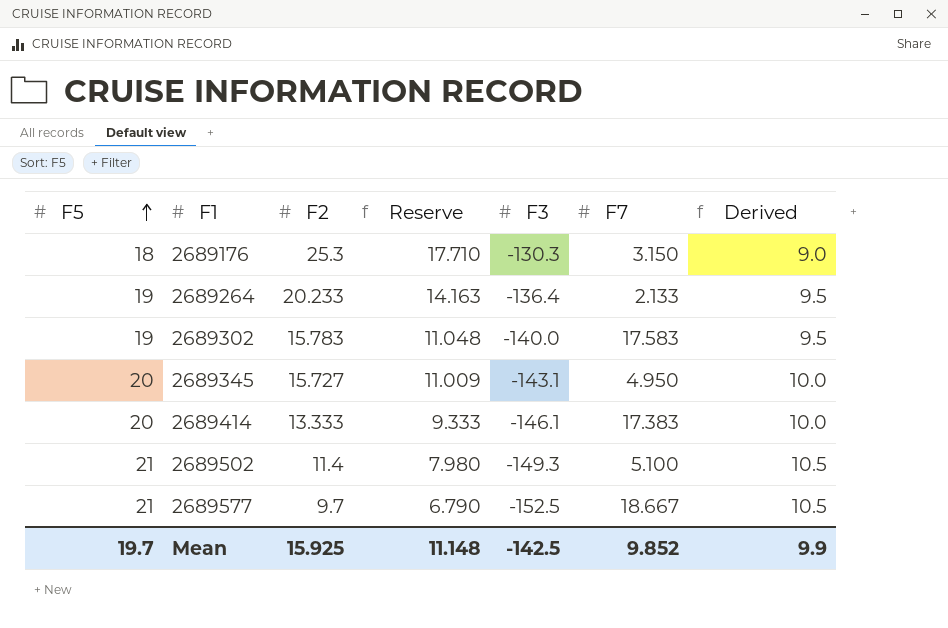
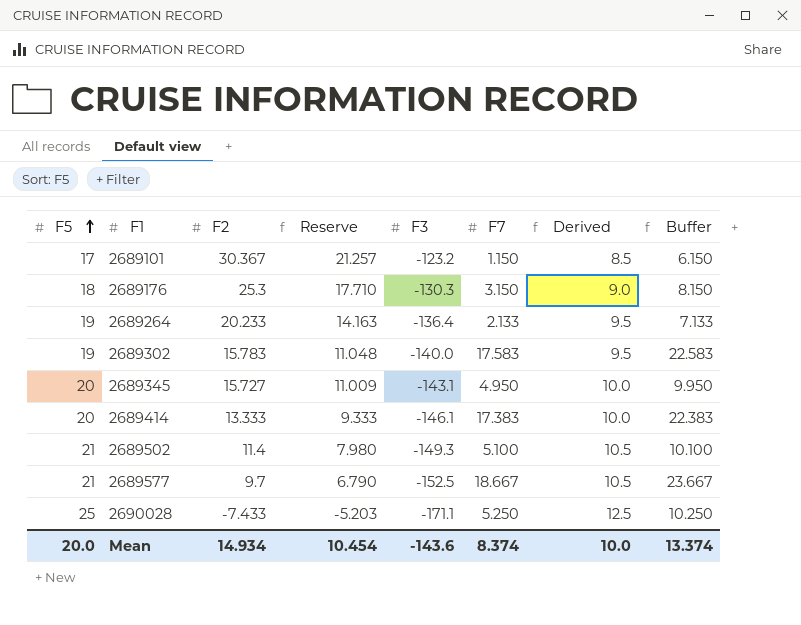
column Buffer | formula: none -> [F7] + 5
row 2689101: none -> 17 | 30.367 | 21.257 | -123.2 | 1.150 | 8.5 | 6.150
row 2690028: none -> 25 | -7.433 | -5.203 | -171.1 | 5.250 | 12.5 | 10.250
Mean | F5: 19.7 -> 20.0
Mean | F2: 15.925 -> 14.934
Mean | Reserve: 11.148 -> 10.454
Mean | F3: -142.5 -> -143.6
Mean | F7: 9.852 -> 8.374
Mean | Derived: 9.9 -> 10.0

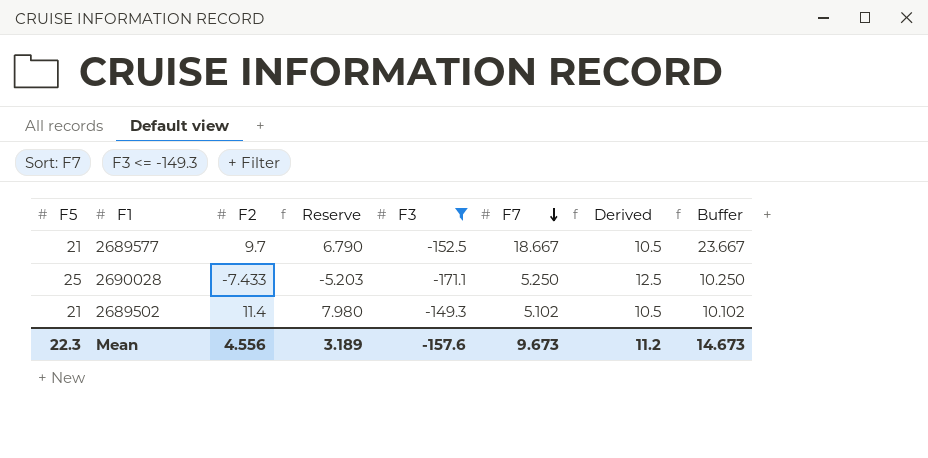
filter: none -> F3 <= -149.3
row order: F5 ascending -> F7 descending
2689502 | F7: 5.100 -> 5.102
2689502 | Buffer: 10.100 -> 10.102
Mean | F5: 20.0 -> 22.3
Mean | F2: 14.934 -> 4.556
Mean | Reserve: 10.454 -> 3.189
Mean | F3: -143.6 -> -157.6
Mean | F7: 8.374 -> 9.673
Mean | Derived: 10.0 -> 11.2
Mean | Buffer: 13.374 -> 14.673

